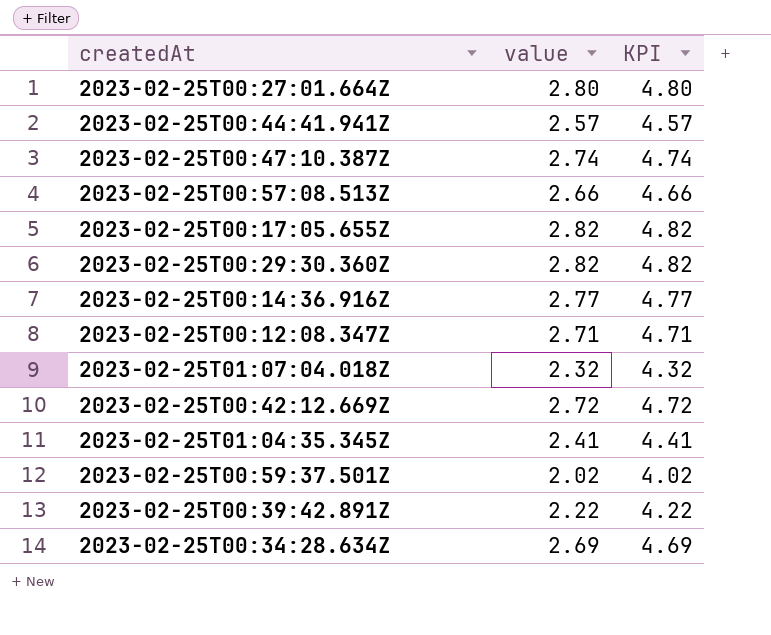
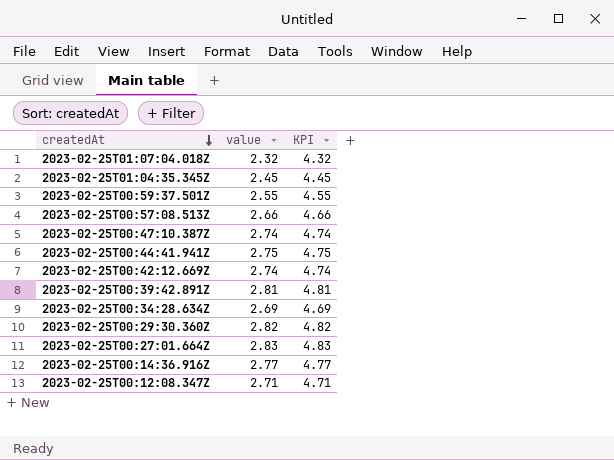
row order: none -> createdAt descending
row 2023-02-25T00:17:05.655Z: 2.82 | 4.82 -> none
2023-02-25T01:04:35.345Z | value: 2.41 -> 2.45
2023-02-25T01:04:35.345Z | KPI: 4.41 -> 4.45
2023-02-25T00:59:37.501Z | value: 2.02 -> 2.55
2023-02-25T00:59:37.501Z | KPI: 4.02 -> 4.55
2023-02-25T00:44:41.941Z | value: 2.57 -> 2.75
2023-02-25T00:44:41.941Z | KPI: 4.57 -> 4.75
2023-02-25T00:42:12.669Z | value: 2.72 -> 2.74
2023-02-25T00:42:12.669Z | KPI: 4.72 -> 4.74
2023-02-25T00:39:42.891Z | value: 2.22 -> 2.81
2023-02-25T00:39:42.891Z | KPI: 4.22 -> 4.81
2023-02-25T00:27:01.664Z | value: 2.80 -> 2.83
2023-02-25T00:27:01.664Z | KPI: 4.80 -> 4.83

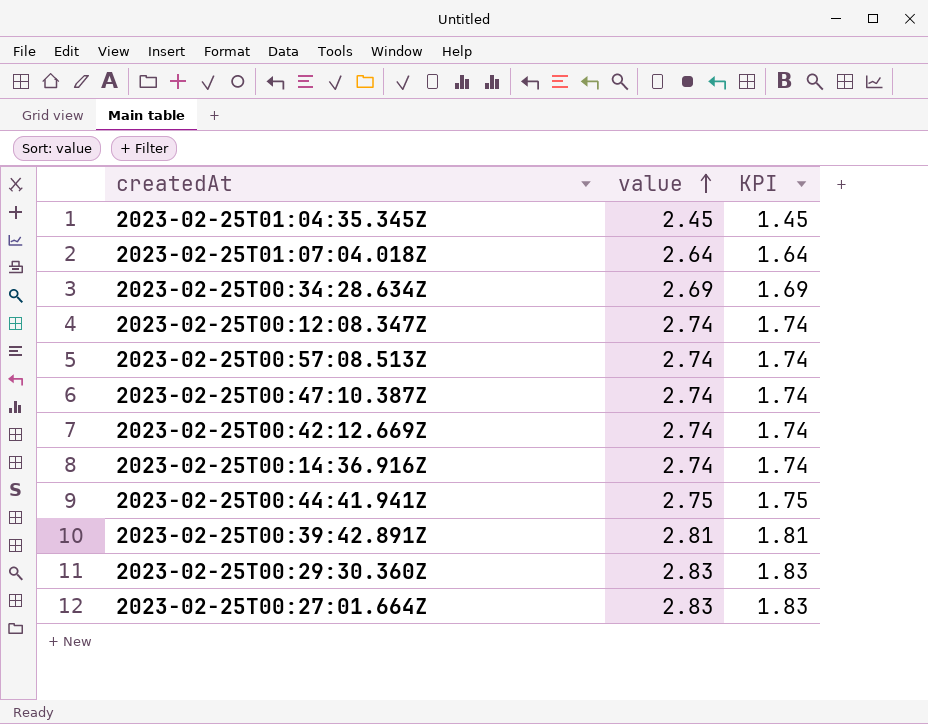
row order: createdAt descending -> value ascending
column KPI | formula: [value] + 2 -> [value] - 1
row 2023-02-25T00:59:37.501Z: 2.55 | 4.55 -> none
2023-02-25T01:07:04.018Z | value: 2.32 -> 2.64
2023-02-25T00:12:08.347Z | value: 2.71 -> 2.74
2023-02-25T00:57:08.513Z | value: 2.66 -> 2.74
2023-02-25T00:14:36.916Z | value: 2.77 -> 2.74
2023-02-25T00:29:30.360Z | value: 2.82 -> 2.83

